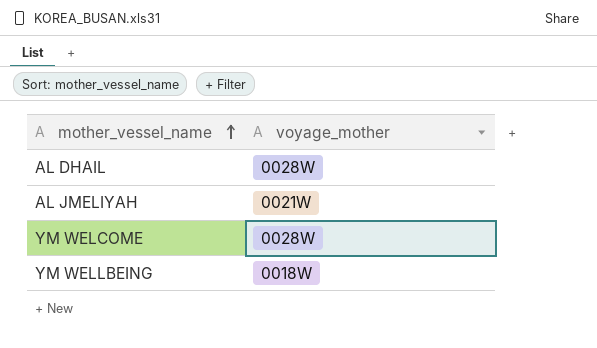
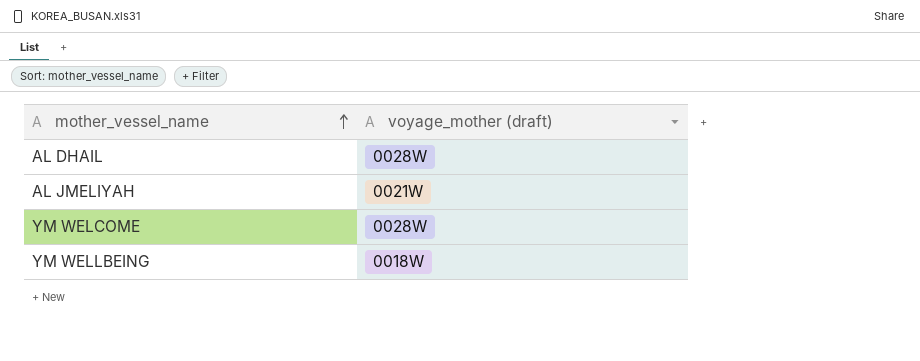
column name: voyage_mother -> voyage_mother (draft)

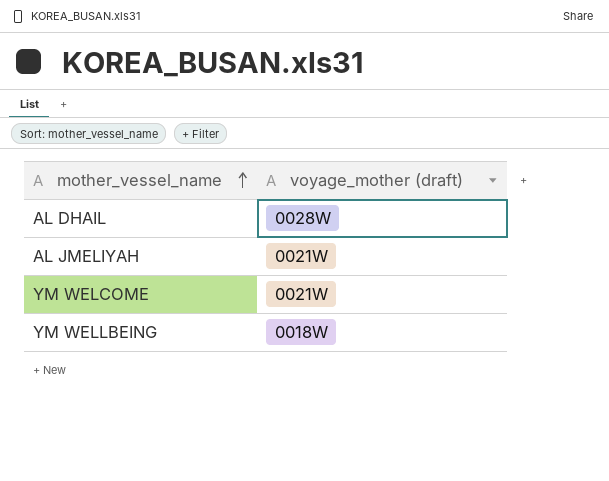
YM WELCOME | voyage_mother (draft): 0028W -> 0021W

